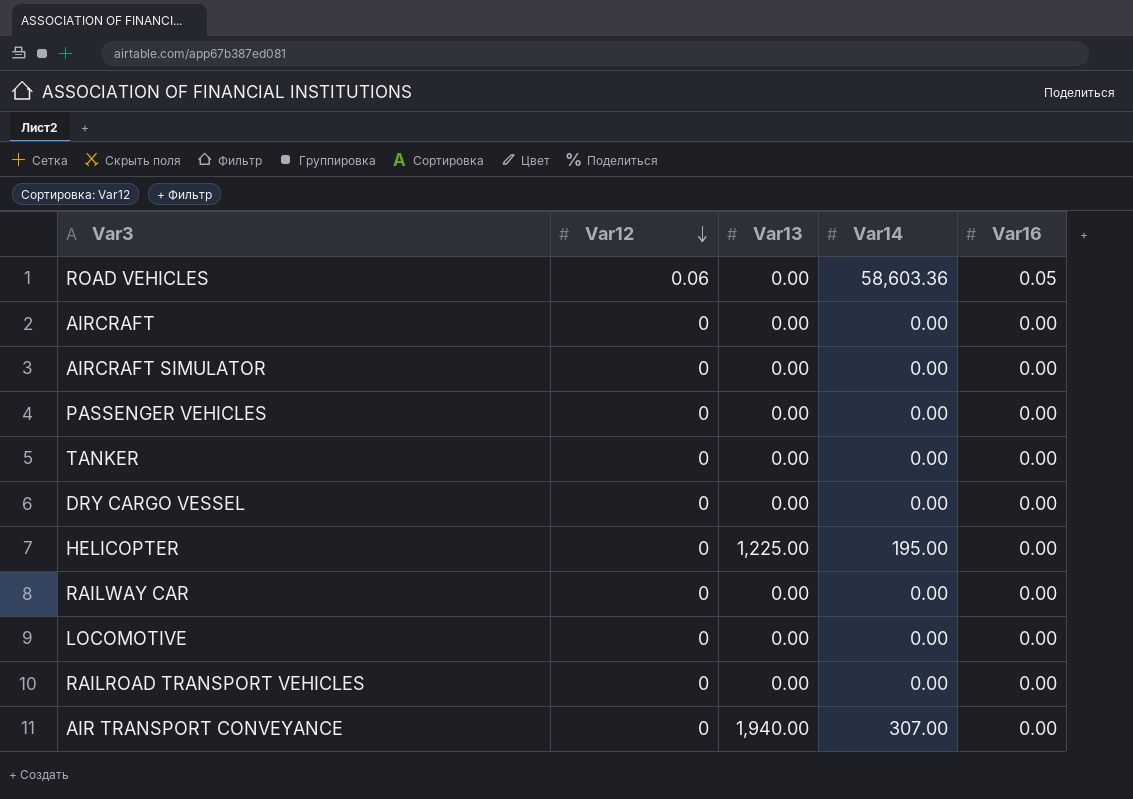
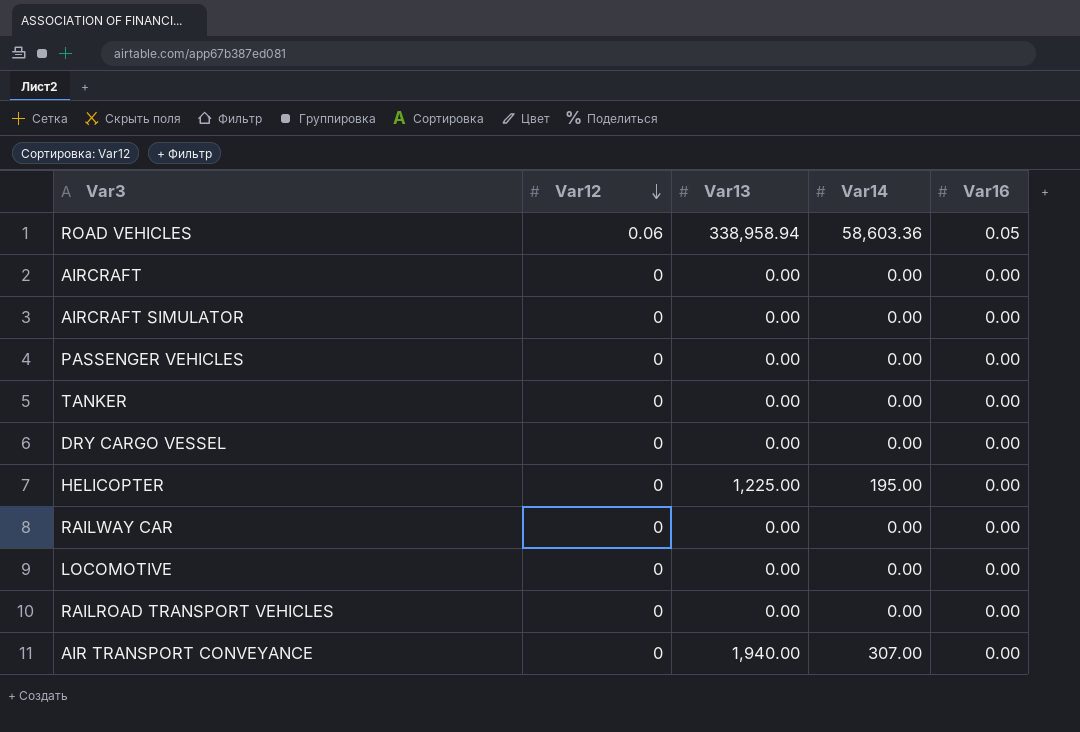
ROAD VEHICLES | Var13: 0.00 -> 338,958.94

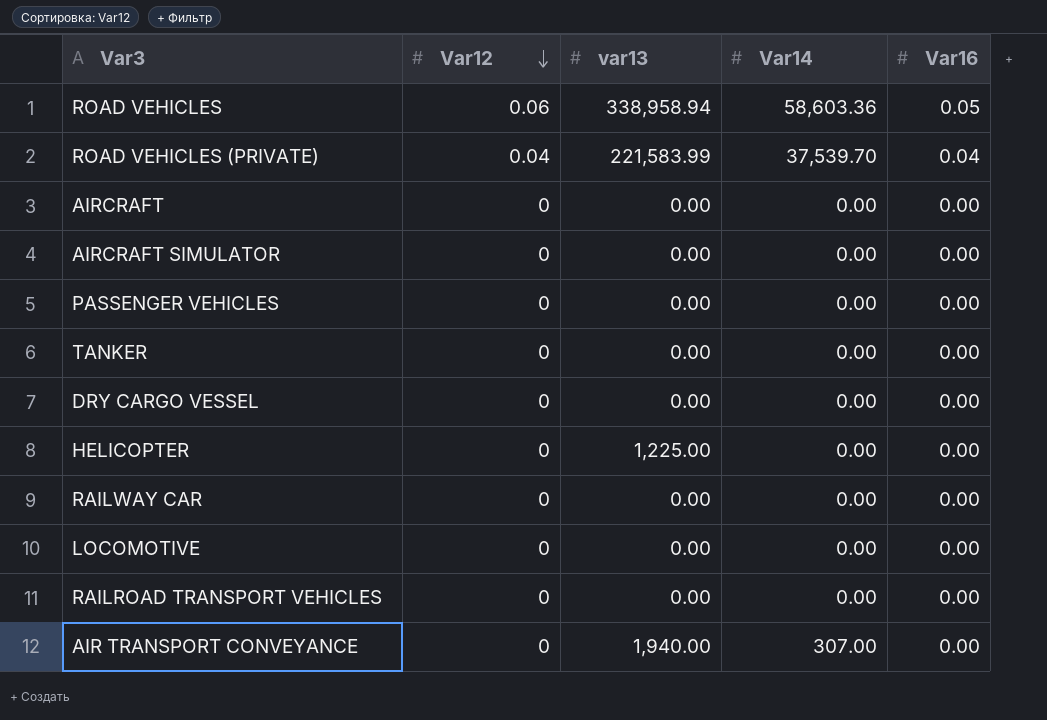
column name: Var13 -> var13
row ROAD VEHICLES (PRIVATE): none -> 0.04 | 221,583.99 | 37,539.70 | 0.04
HELICOPTER | Var14: 195.00 -> 0.00

